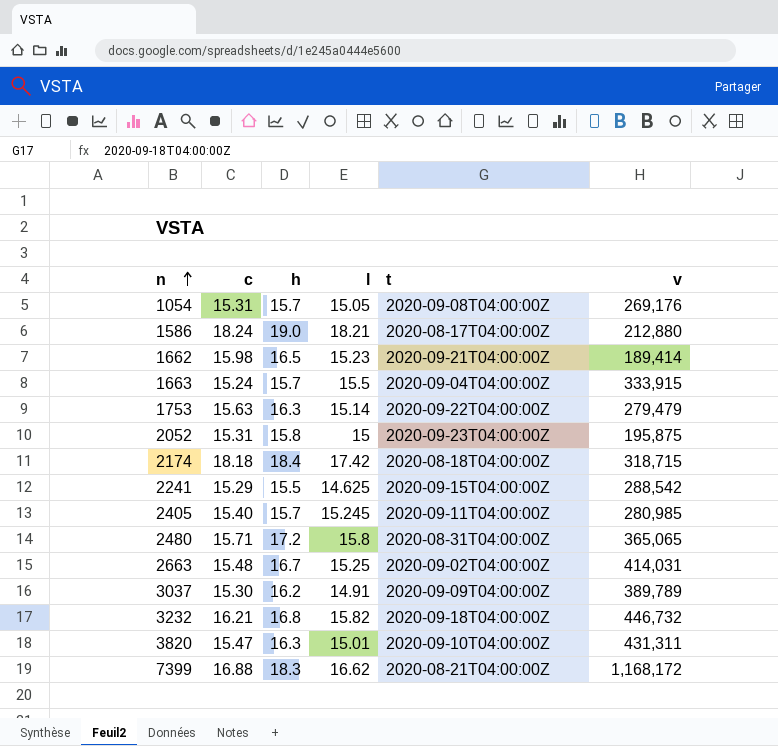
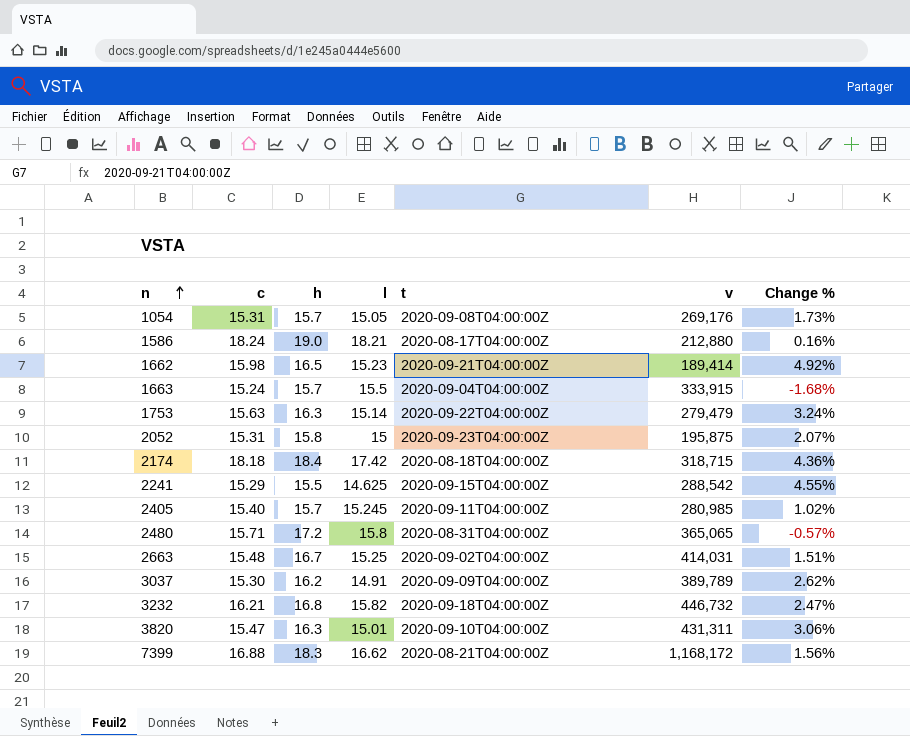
column Change % | formula: none -> ([c] - [l]) / [l]

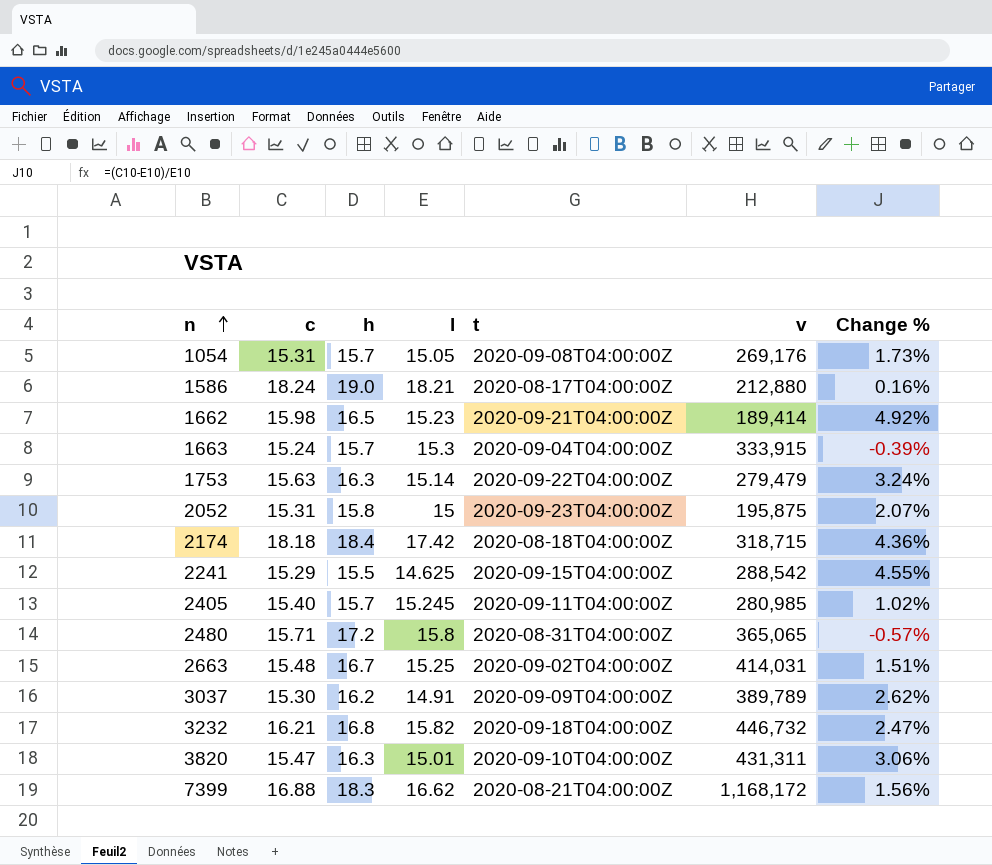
1663 | l: 15.5 -> 15.3
1663 | Change %: -1.68% -> -0.39%

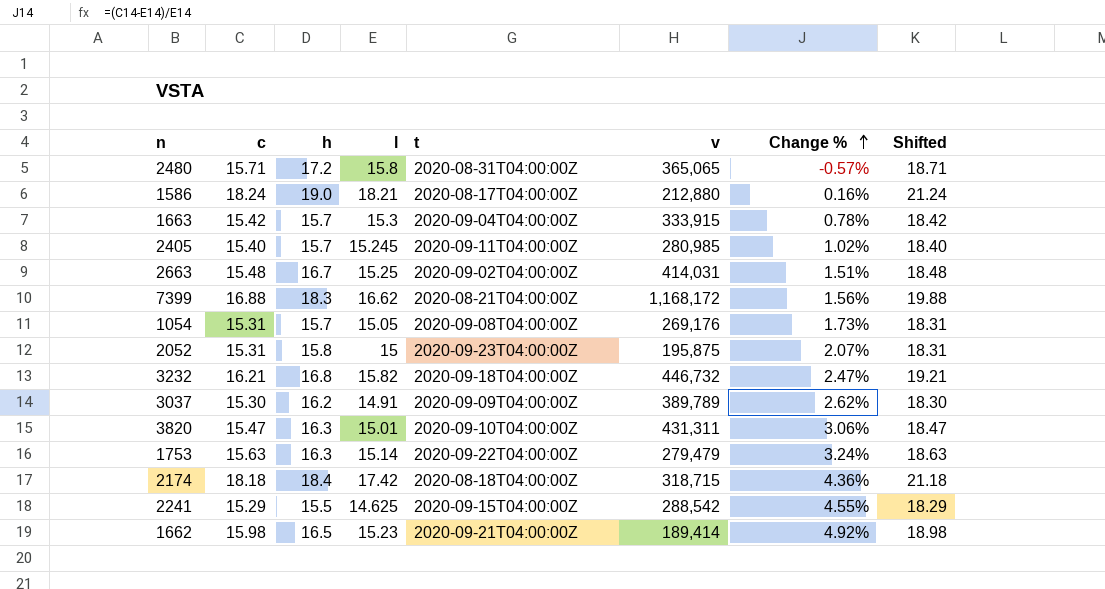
row order: n ascending -> Change % ascending
column Shifted | formula: none -> [c] + 3
1663 | c: 15.24 -> 15.42
1663 | Change %: -0.39% -> 0.78%

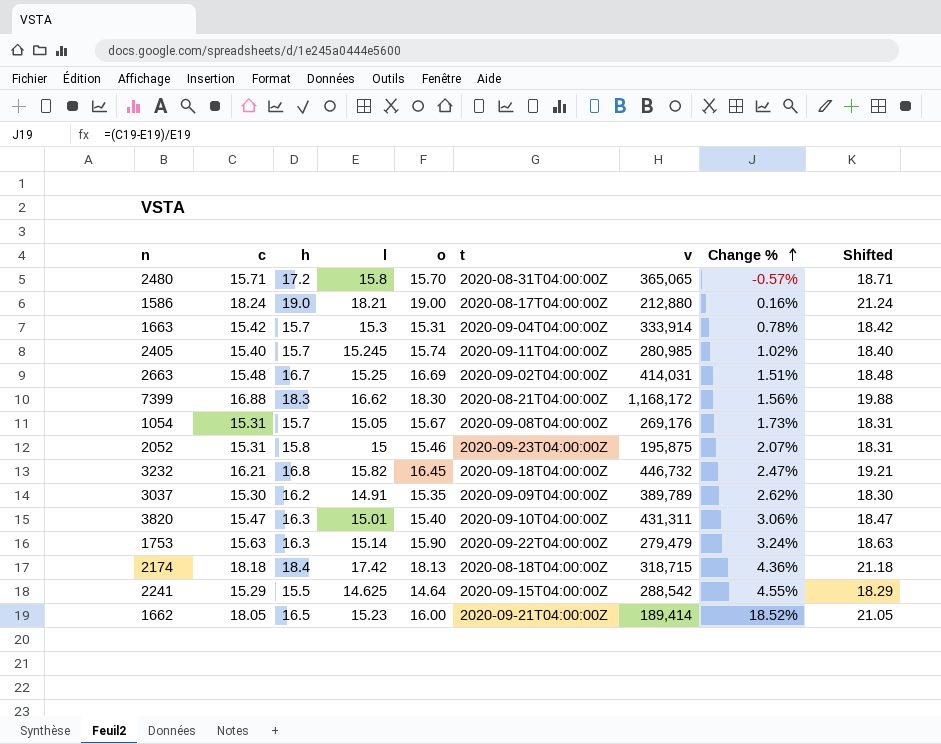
column o | position: none -> 5
1663 | v: 333,915 -> 333,914
1662 | c: 15.98 -> 18.05
1662 | Change %: 4.92% -> 18.52%
1662 | Shifted: 18.98 -> 21.05

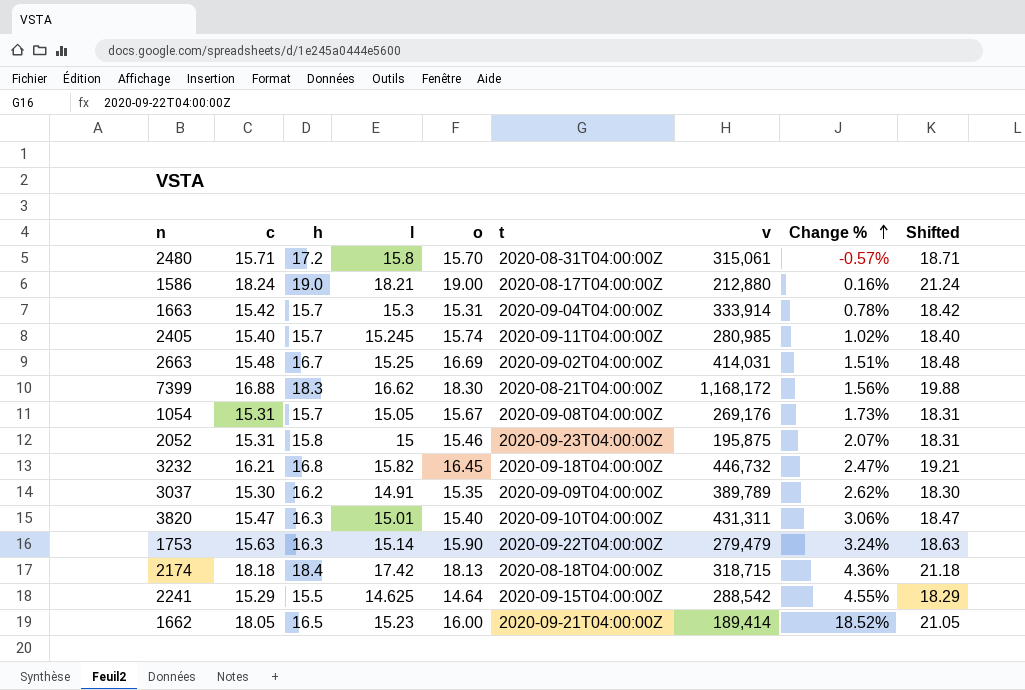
2480 | v: 365,065 -> 315,061

